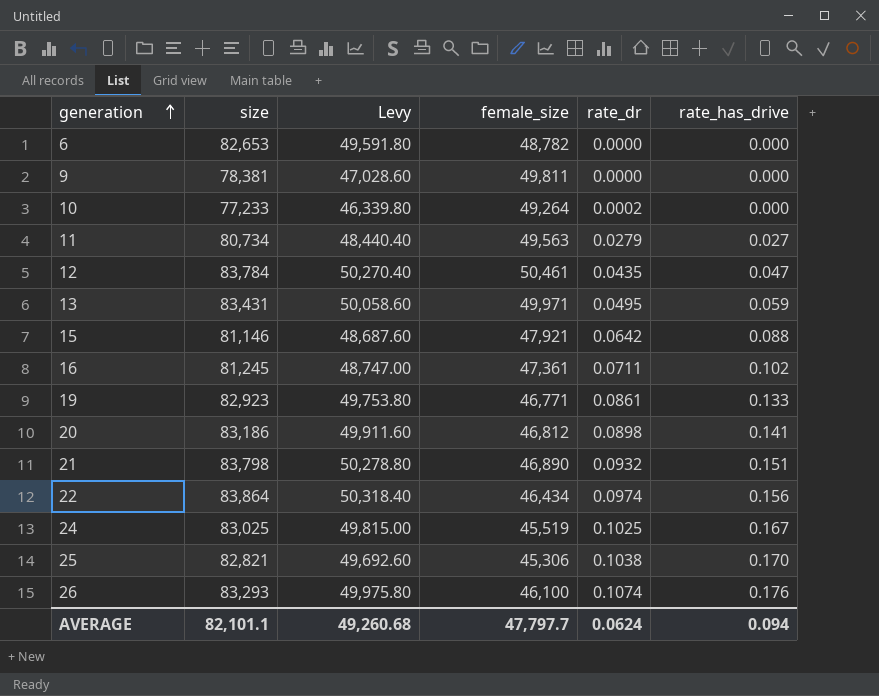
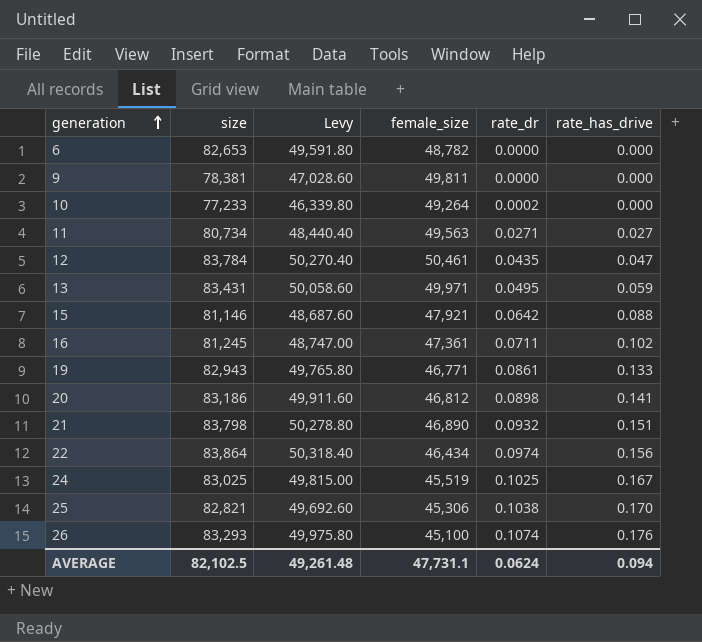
11 | rate_dr: 0.0279 -> 0.0271
19 | size: 82,923 -> 82,943
19 | Levy: 49,753.80 -> 49,765.80
26 | female_size: 46,100 -> 45,100
AVERAGE | size: 82,101.1 -> 82,102.5
AVERAGE | Levy: 49,260.68 -> 49,261.48
AVERAGE | female_size: 47,797.7 -> 47,731.1

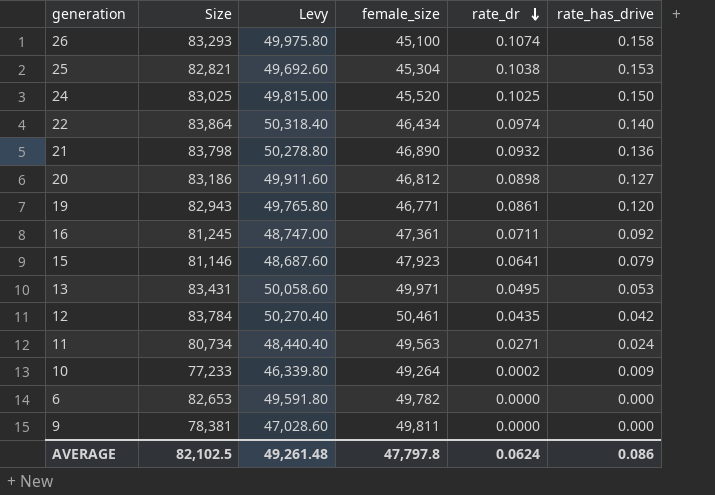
row order: generation ascending -> rate_dr descending
column name: size -> Size
26 | rate_has_drive: 0.176 -> 0.158
25 | female_size: 45,306 -> 45,304
25 | rate_has_drive: 0.170 -> 0.153
24 | female_size: 45,519 -> 45,520
24 | rate_has_drive: 0.167 -> 0.150
22 | rate_has_drive: 0.156 -> 0.140
21 | rate_has_drive: 0.151 -> 0.136
20 | rate_has_drive: 0.141 -> 0.127
19 | rate_has_drive: 0.133 -> 0.120
16 | rate_has_drive: 0.102 -> 0.092
15 | female_size: 47,921 -> 47,923
15 | rate_dr: 0.0642 -> 0.0641
15 | rate_has_drive: 0.088 -> 0.079
13 | rate_has_drive: 0.059 -> 0.053
12 | rate_has_drive: 0.047 -> 0.042
11 | rate_has_drive: 0.027 -> 0.024
10 | rate_has_drive: 0.000 -> 0.009
6 | female_size: 48,782 -> 49,782
AVERAGE | female_size: 47,731.1 -> 47,797.8
AVERAGE | rate_has_drive: 0.094 -> 0.086

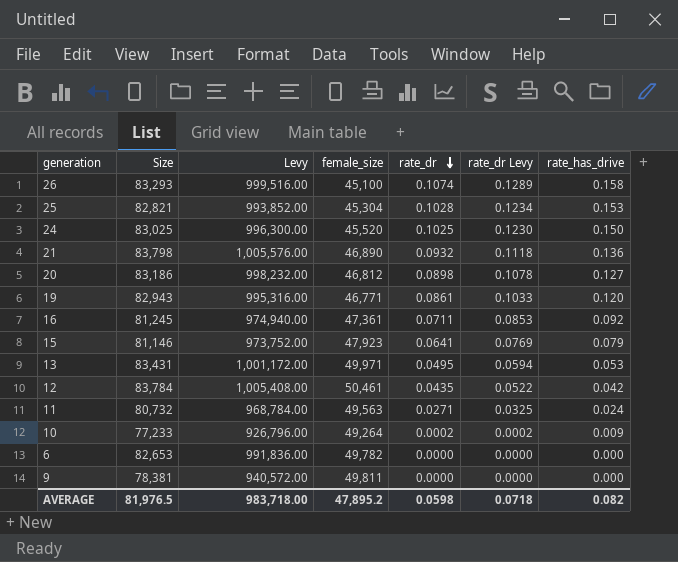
column Levy | formula: [Size] * 0.6 -> [Size] * 12
column rate_dr Levy | formula: none -> [rate_dr] * 1.2
row 22: 83,864 | 50,318.40 | 46,434 | 0.0974 | 0.140 -> none
25 | rate_dr: 0.1038 -> 0.1028
11 | Size: 80,734 -> 80,732
AVERAGE | Size: 82,102.5 -> 81,976.5
AVERAGE | Levy: 49,261.48 -> 983,718.00
AVERAGE | female_size: 47,797.8 -> 47,895.2
AVERAGE | rate_dr: 0.0624 -> 0.0598
AVERAGE | rate_has_drive: 0.086 -> 0.082

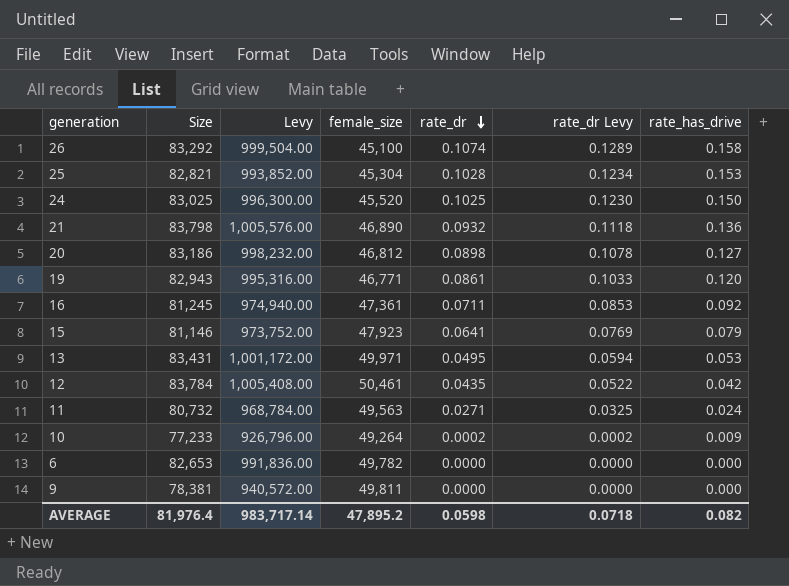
26 | Size: 83,293 -> 83,292
26 | Levy: 999,516.00 -> 999,504.00
AVERAGE | Size: 81,976.5 -> 81,976.4
AVERAGE | Levy: 983,718.00 -> 983,717.14

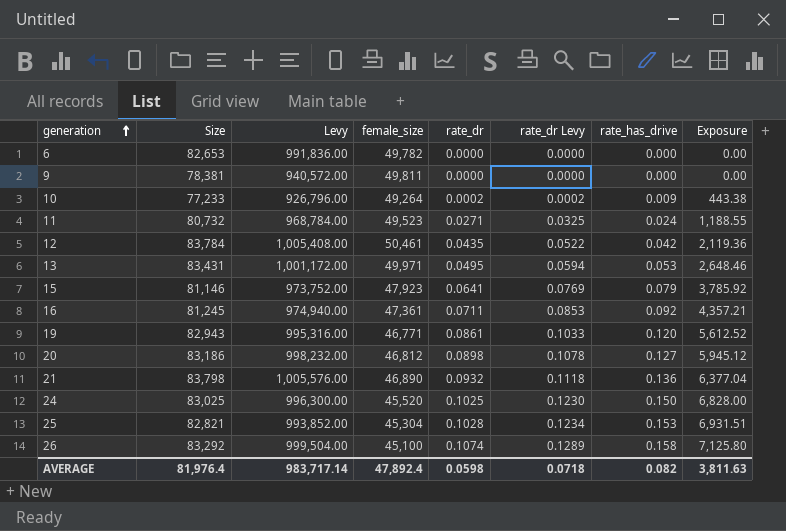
row order: rate_dr descending -> generation ascending
column Exposure | formula: none -> [female_size] * [rate_has_drive]
11 | female_size: 49,563 -> 49,523
AVERAGE | female_size: 47,895.2 -> 47,892.4

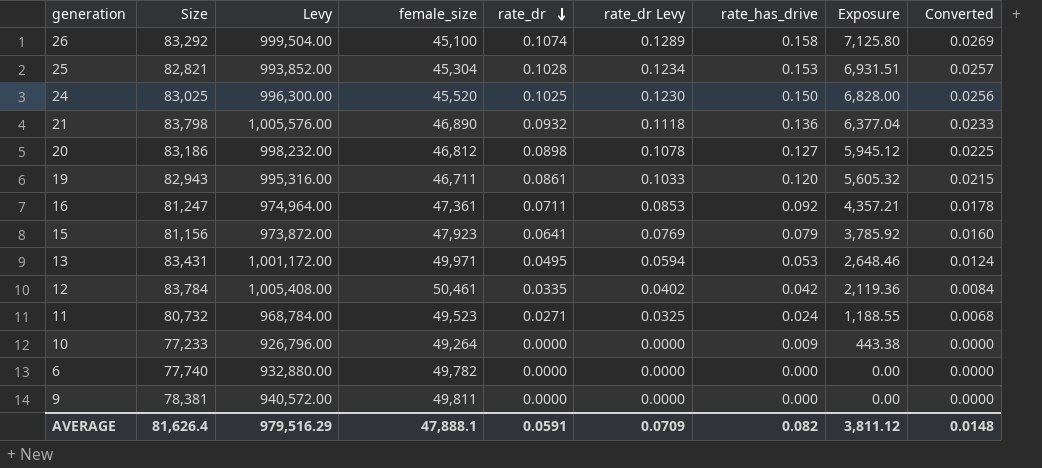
row order: generation ascending -> rate_dr descending
column Converted | formula: none -> [rate_dr] * 0.25
19 | female_size: 46,771 -> 46,711
19 | Exposure: 5,612.52 -> 5,605.32
16 | Size: 81,245 -> 81,247
16 | Levy: 974,940.00 -> 974,964.00
15 | Size: 81,146 -> 81,156
15 | Levy: 973,752.00 -> 973,872.00
12 | rate_dr: 0.0435 -> 0.0335
12 | rate_dr Levy: 0.0522 -> 0.0402
10 | rate_dr: 0.0002 -> 0.0000
10 | rate_dr Levy: 0.0002 -> 0.0000
6 | Size: 82,653 -> 77,740
6 | Levy: 991,836.00 -> 932,880.00
AVERAGE | Size: 81,976.4 -> 81,626.4
AVERAGE | Levy: 983,717.14 -> 979,516.29
AVERAGE | female_size: 47,892.4 -> 47,888.1
AVERAGE | rate_dr: 0.0598 -> 0.0591
AVERAGE | rate_dr Levy: 0.0718 -> 0.0709
AVERAGE | Exposure: 3,811.63 -> 3,811.12

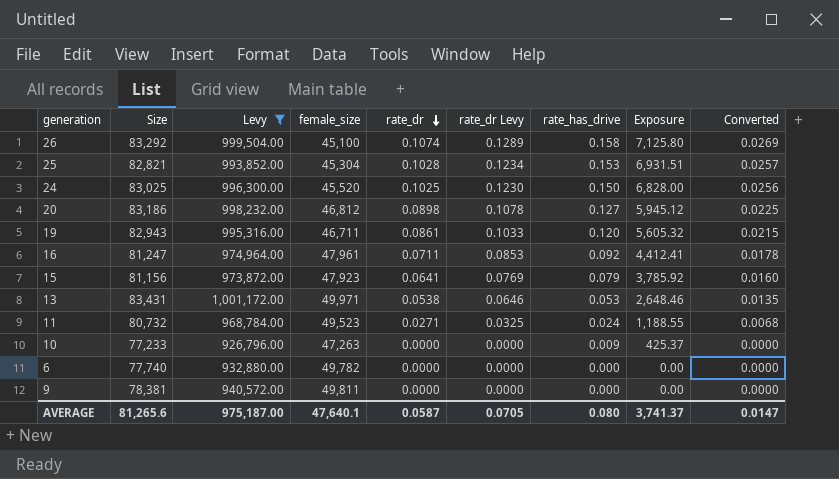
filter: none -> Levy <= 1,001,172.00
16 | female_size: 47,361 -> 47,961
16 | Exposure: 4,357.21 -> 4,412.41
13 | rate_dr: 0.0495 -> 0.0538
13 | rate_dr Levy: 0.0594 -> 0.0646
13 | Converted: 0.0124 -> 0.0135
10 | female_size: 49,264 -> 47,263
10 | Exposure: 443.38 -> 425.37
AVERAGE | Size: 81,626.4 -> 81,265.6
AVERAGE | Levy: 979,516.29 -> 975,187.00
AVERAGE | female_size: 47,888.1 -> 47,640.1
AVERAGE | rate_dr: 0.0591 -> 0.0587
AVERAGE | rate_dr Levy: 0.0709 -> 0.0705
AVERAGE | rate_has_drive: 0.082 -> 0.080
AVERAGE | Exposure: 3,811.12 -> 3,741.37
AVERAGE | Converted: 0.0148 -> 0.0147

